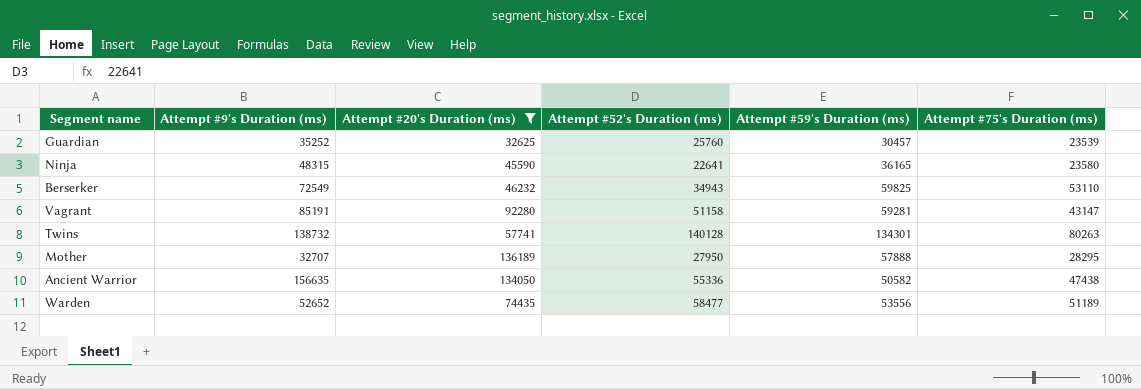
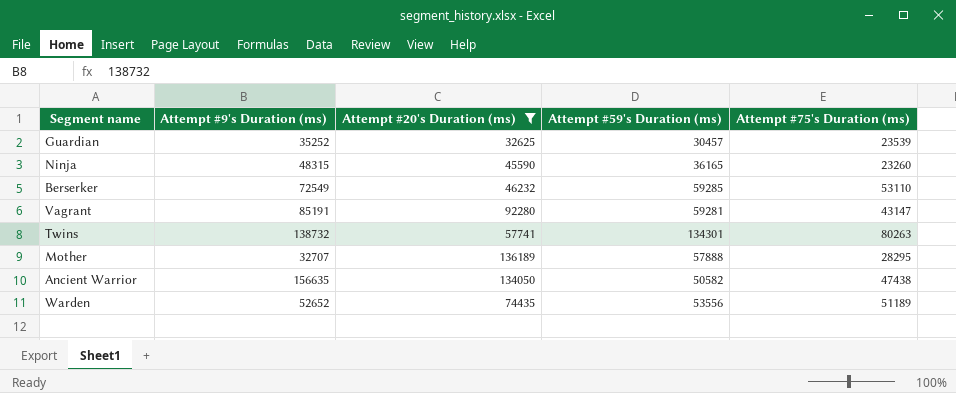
column Attempt #52's Duration (ms) | position: 4 -> none
Ninja | Attempt #75's Duration (ms): 23580 -> 23260
Berserker | Attempt #59's Duration (ms): 59825 -> 59285

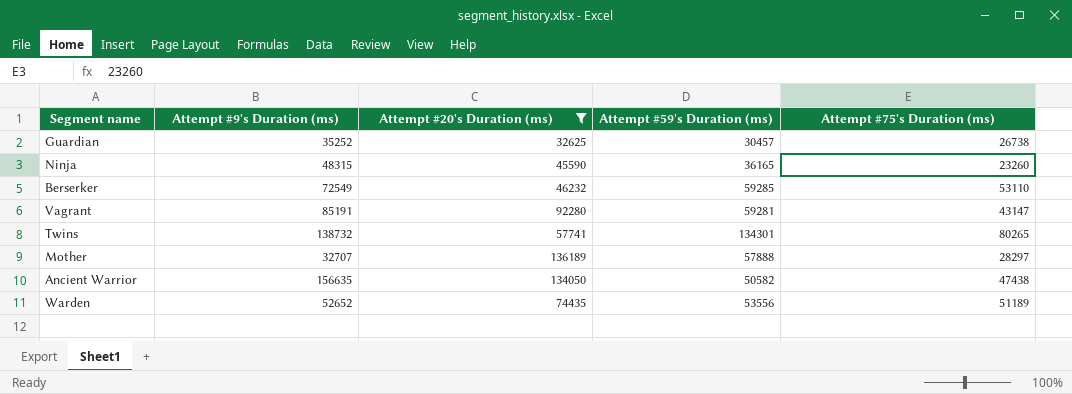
Guardian | Attempt #75's Duration (ms): 23539 -> 26738
Twins | Attempt #75's Duration (ms): 80263 -> 80265
Mother | Attempt #75's Duration (ms): 28295 -> 28297

